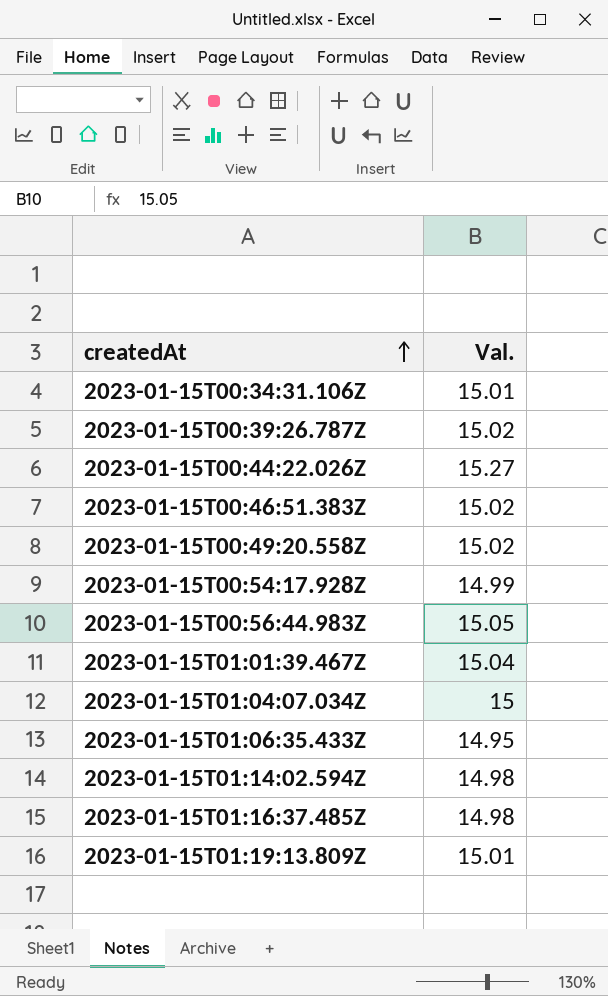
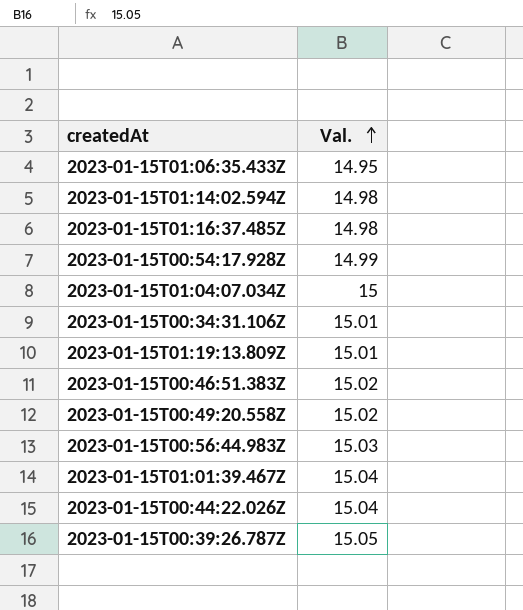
row order: createdAt ascending -> Val. ascending
2023-01-15T00:56:44.983Z | Val.: 15.05 -> 15.03
2023-01-15T00:44:22.026Z | Val.: 15.27 -> 15.04
2023-01-15T00:39:26.787Z | Val.: 15.02 -> 15.05

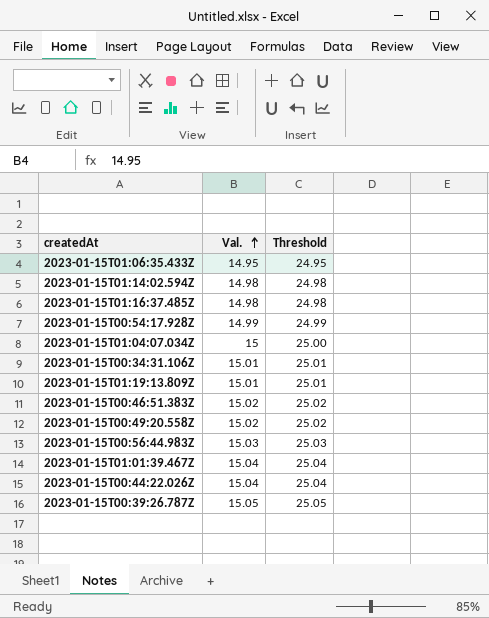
column Threshold | formula: none -> [Val.] + 10

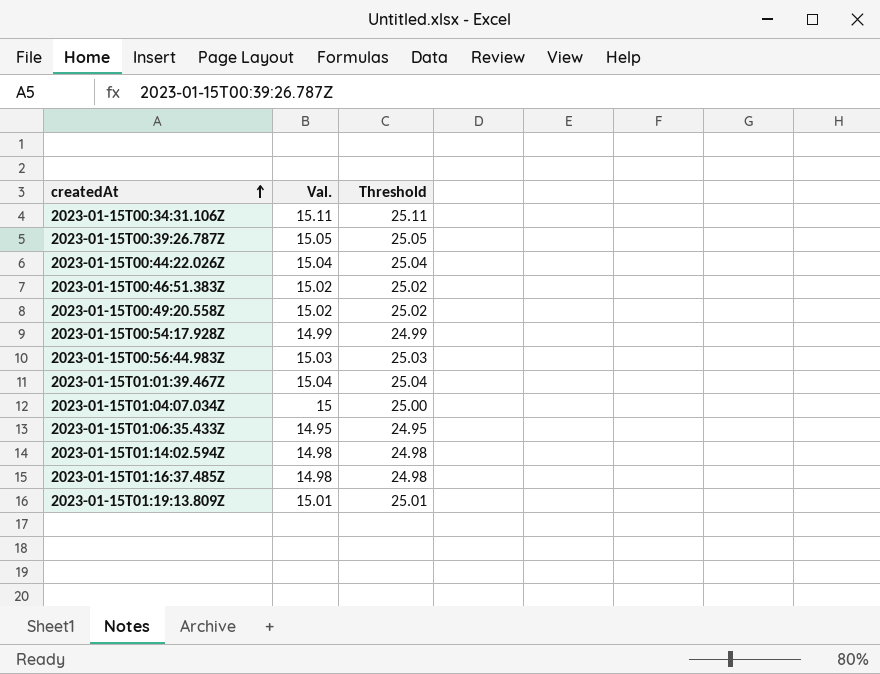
row order: Val. ascending -> createdAt ascending
2023-01-15T00:34:31.106Z | Val.: 15.01 -> 15.11
2023-01-15T00:34:31.106Z | Threshold: 25.01 -> 25.11

